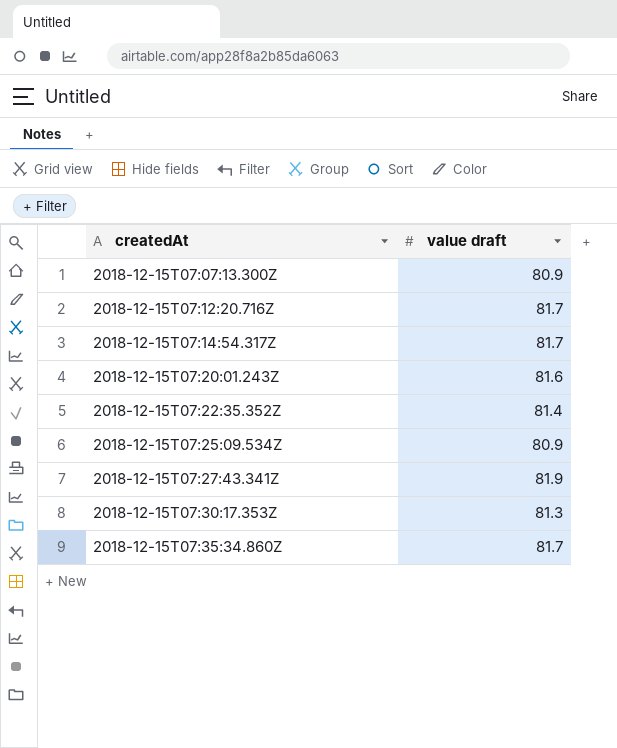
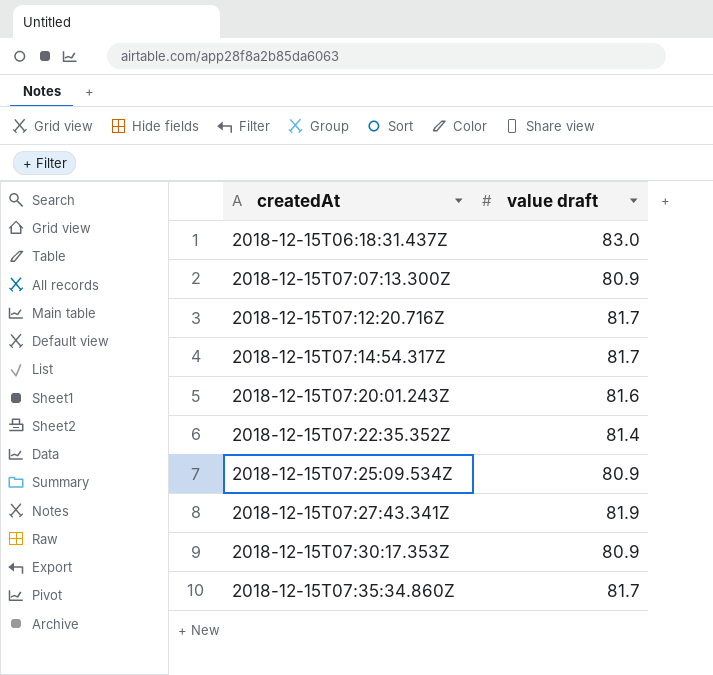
row 2018-12-15T06:18:31.437Z: none -> 83.0
2018-12-15T07:30:17.353Z | value draft: 81.3 -> 80.9

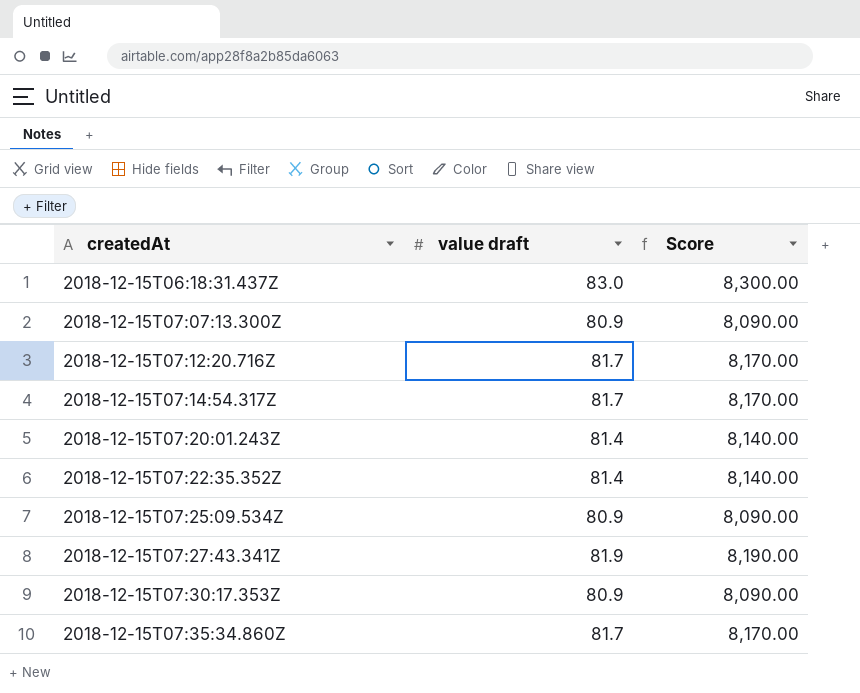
column Score | formula: none -> [value draft] * 100
2018-12-15T07:20:01.243Z | value draft: 81.6 -> 81.4

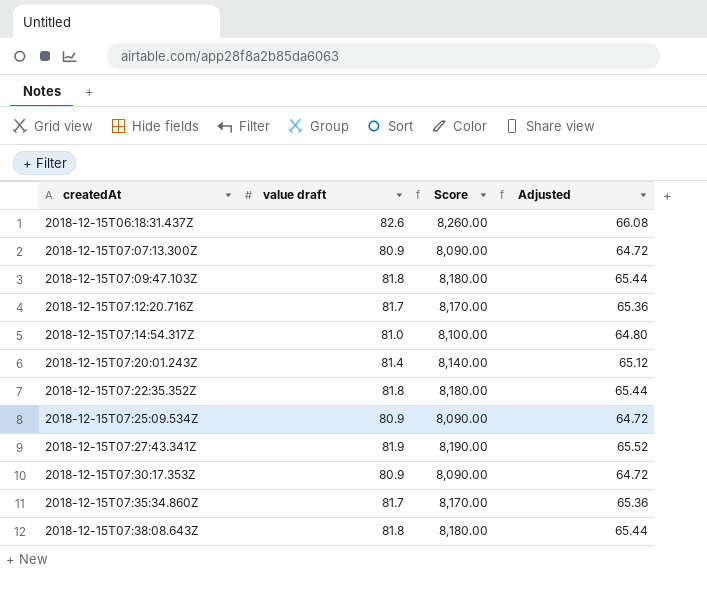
column Adjusted | formula: none -> [value draft] * 0.8
2018-12-15T06:18:31.437Z | value draft: 83.0 -> 82.6
2018-12-15T06:18:31.437Z | Score: 8,300.00 -> 8,260.00
row 2018-12-15T07:09:47.103Z: none -> 81.8 | 8,180.00 | 65.44
2018-12-15T07:14:54.317Z | value draft: 81.7 -> 81.0
2018-12-15T07:14:54.317Z | Score: 8,170.00 -> 8,100.00
2018-12-15T07:22:35.352Z | value draft: 81.4 -> 81.8
2018-12-15T07:22:35.352Z | Score: 8,140.00 -> 8,180.00
row 2018-12-15T07:38:08.643Z: none -> 81.8 | 8,180.00 | 65.44

